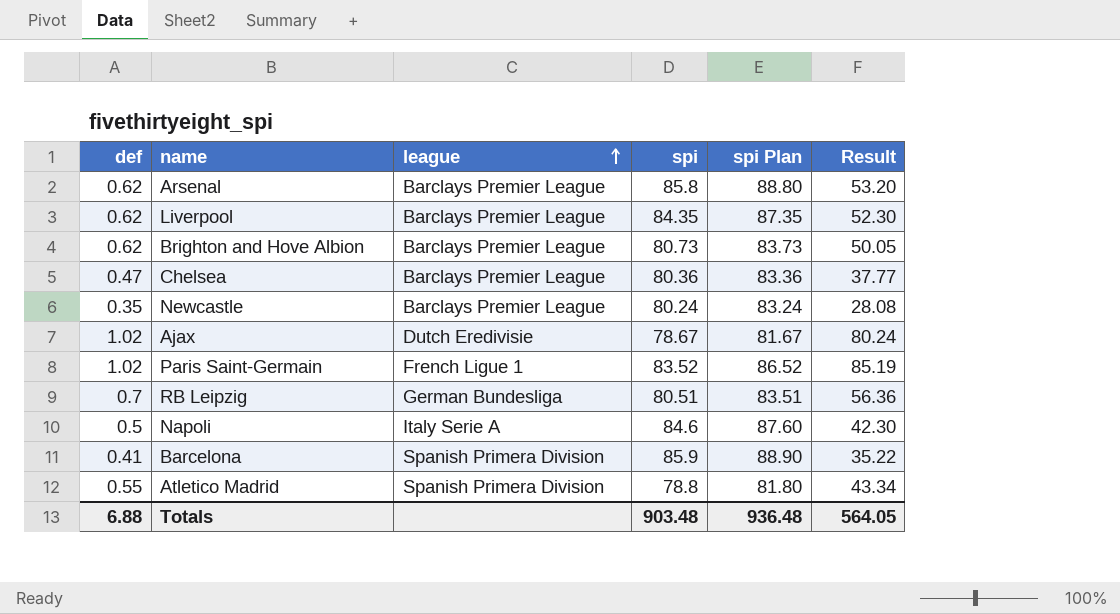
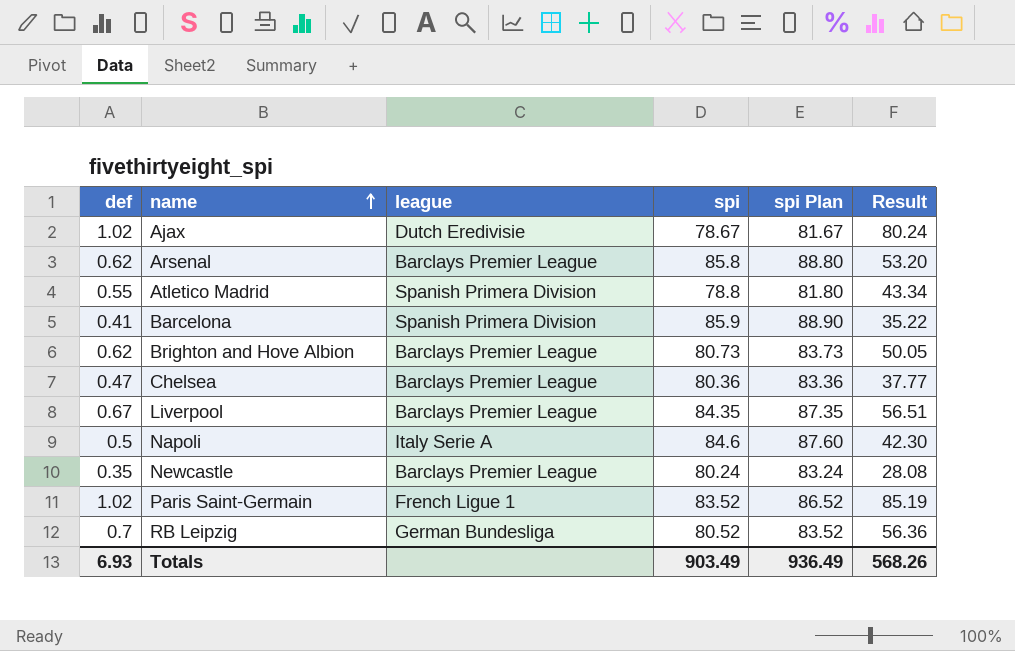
row order: league ascending -> name ascending
Liverpool | def: 0.62 -> 0.67
Liverpool | Result: 52.30 -> 56.51
RB Leipzig | spi: 80.51 -> 80.52
RB Leipzig | spi Plan: 83.51 -> 83.52
Totals | def: 6.88 -> 6.93
Totals | spi: 903.48 -> 903.49
Totals | spi Plan: 936.48 -> 936.49
Totals | Result: 564.05 -> 568.26

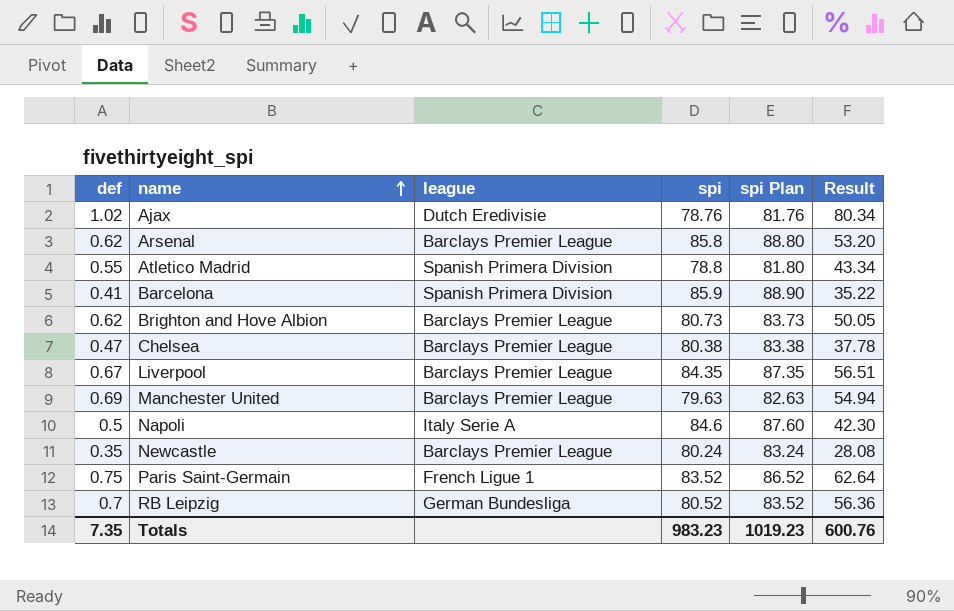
Ajax | spi: 78.67 -> 78.76
Ajax | spi Plan: 81.67 -> 81.76
Ajax | Result: 80.24 -> 80.34
Chelsea | spi: 80.36 -> 80.38
Chelsea | spi Plan: 83.36 -> 83.38
Chelsea | Result: 37.77 -> 37.78
row Manchester United: none -> 0.69 | Barclays Premier League | 79.63 | 82.63 | 54.94
Paris Saint-Germain | def: 1.02 -> 0.75
Paris Saint-Germain | Result: 85.19 -> 62.64
Totals | def: 6.93 -> 7.35
Totals | spi: 903.49 -> 983.23
Totals | spi Plan: 936.49 -> 1019.23
Totals | Result: 568.26 -> 600.76

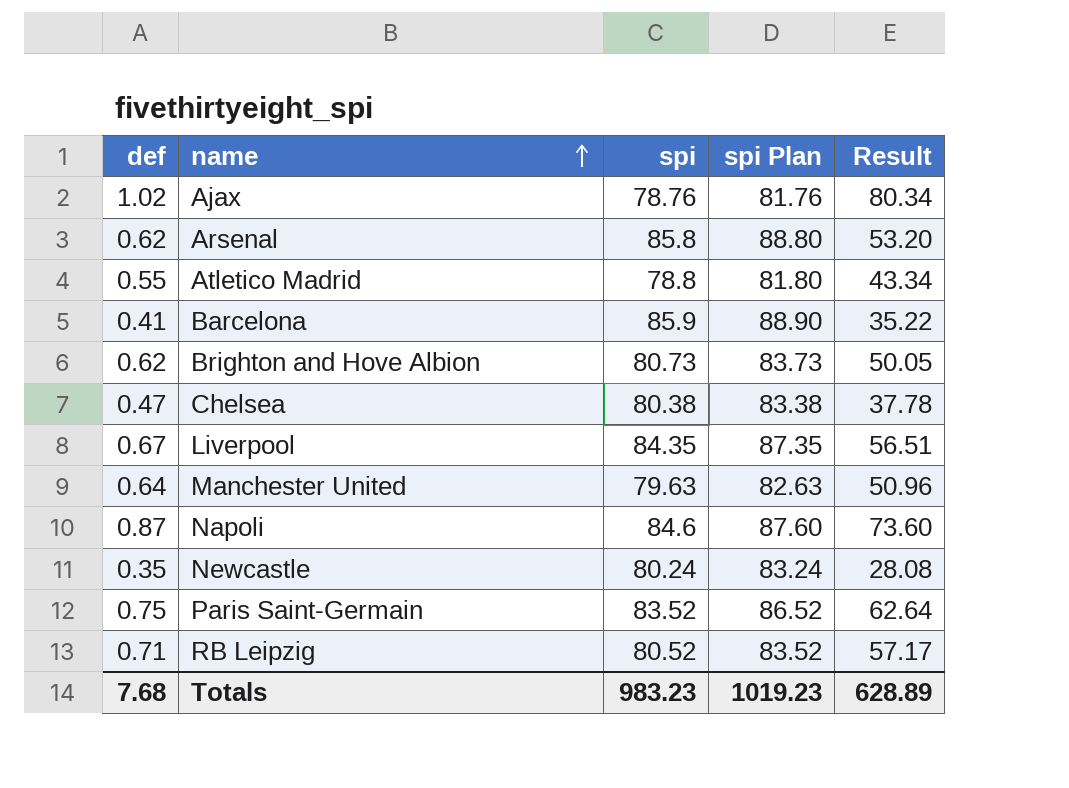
column league | position: 3 -> none
Manchester United | def: 0.69 -> 0.64
Manchester United | Result: 54.94 -> 50.96
Napoli | def: 0.5 -> 0.87
Napoli | Result: 42.30 -> 73.60
RB Leipzig | def: 0.7 -> 0.71
RB Leipzig | Result: 56.36 -> 57.17
Totals | def: 7.35 -> 7.68
Totals | Result: 600.76 -> 628.89

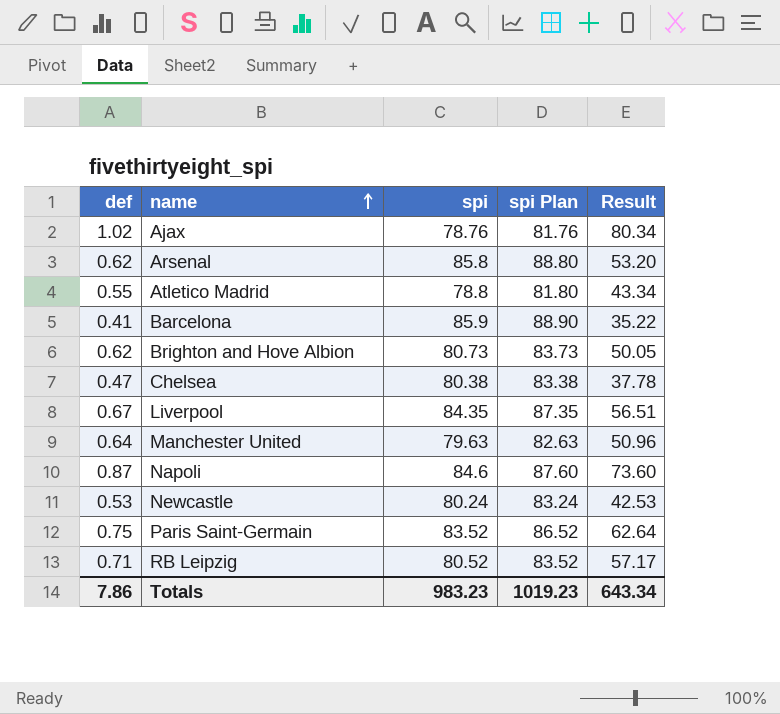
Newcastle | def: 0.35 -> 0.53
Newcastle | Result: 28.08 -> 42.53
Totals | def: 7.68 -> 7.86
Totals | Result: 628.89 -> 643.34

